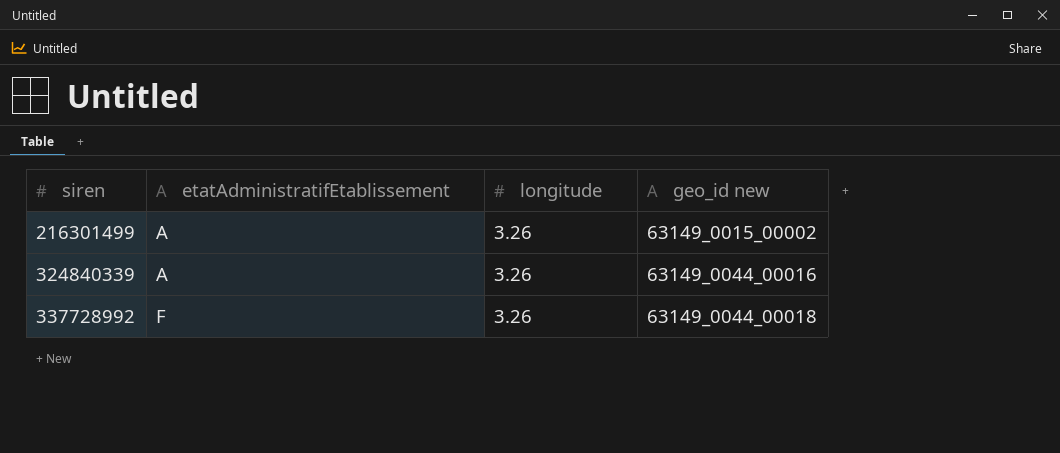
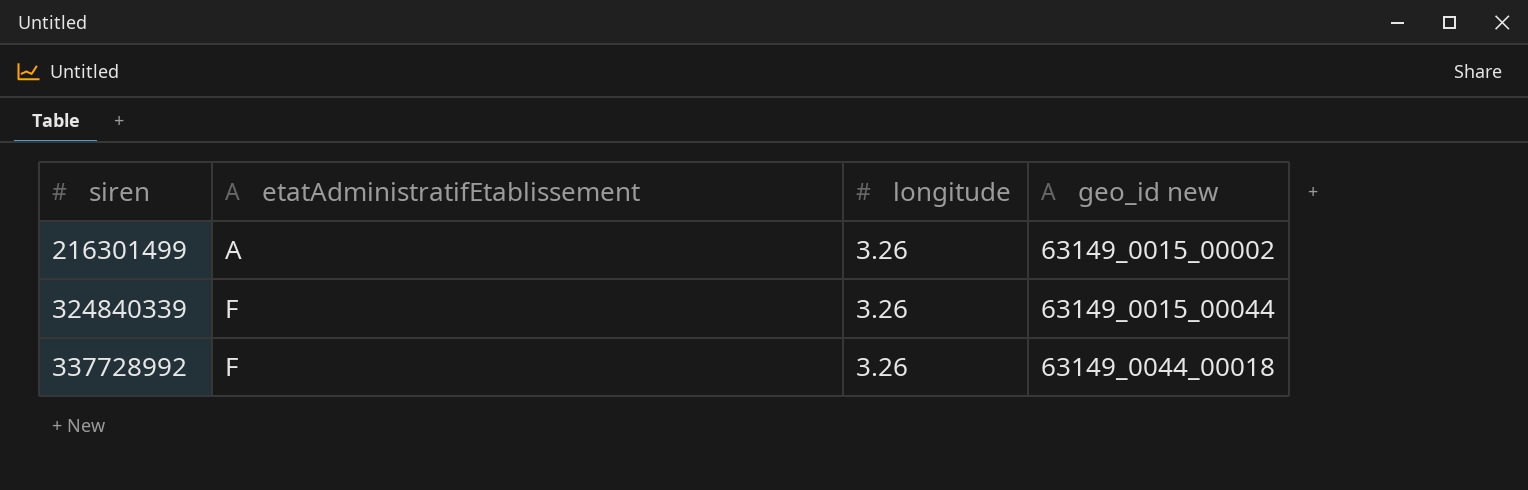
324840339 | etatAdministratifEtablissement: A -> F
324840339 | geo_id new: 63149_0044_00016 -> 63149_0015_00044

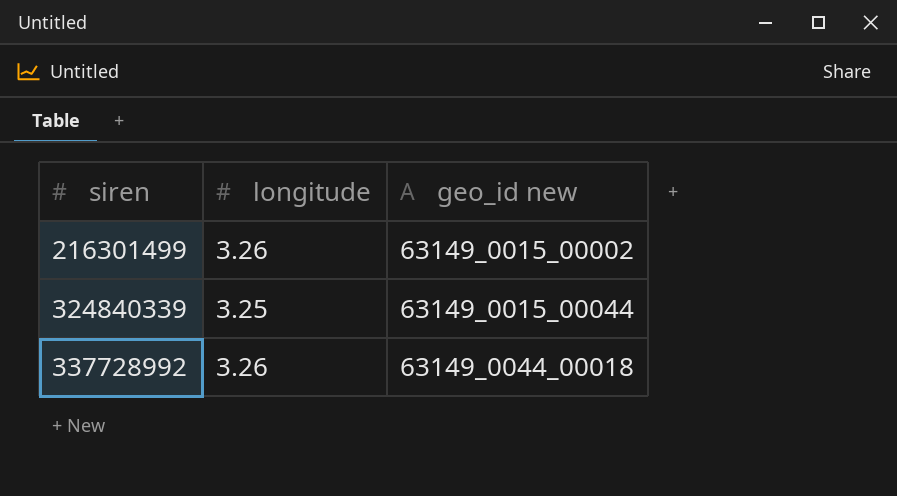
column etatAdministratifEtablissement | position: 2 -> none
324840339 | longitude: 3.26 -> 3.25

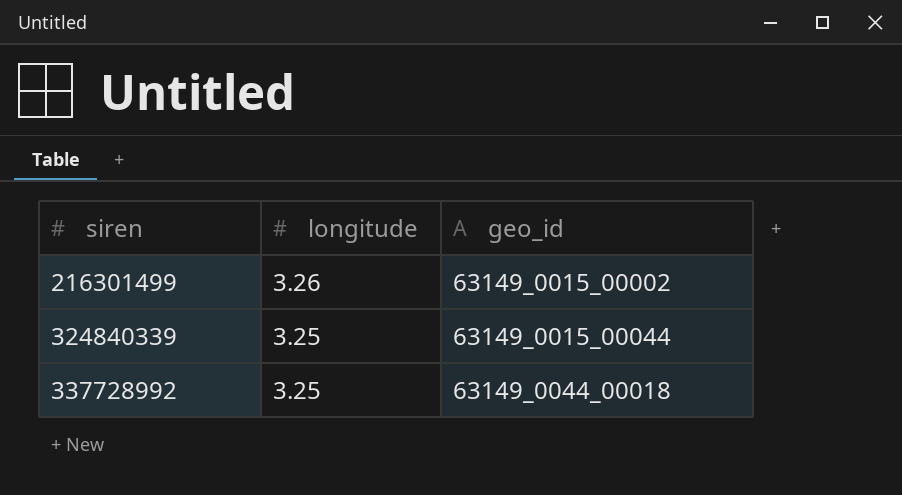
column name: geo_id new -> geo_id
337728992 | longitude: 3.26 -> 3.25

